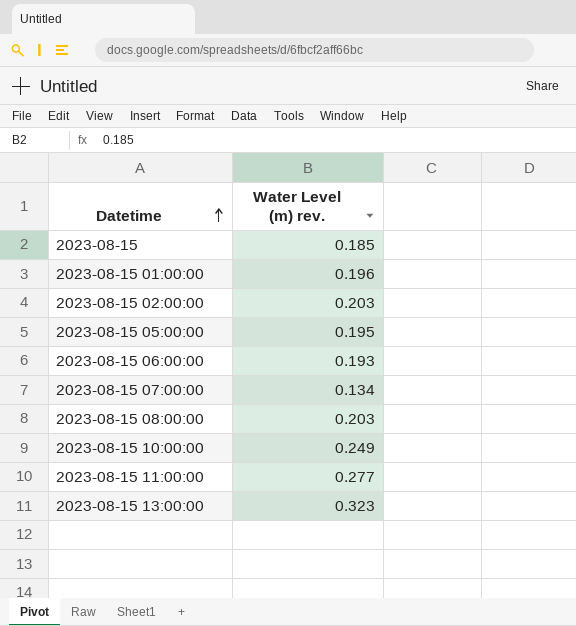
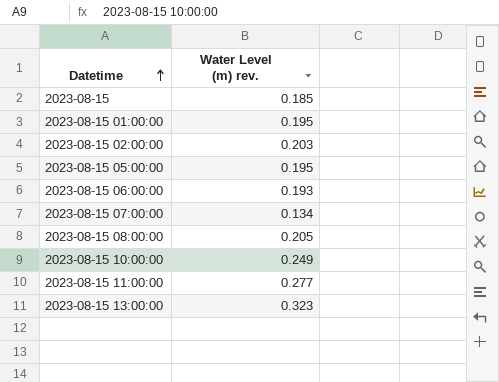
2023-08-15 01:00:00 | Water Level (m) rev.: 0.196 -> 0.195
2023-08-15 08:00:00 | Water Level (m) rev.: 0.203 -> 0.205

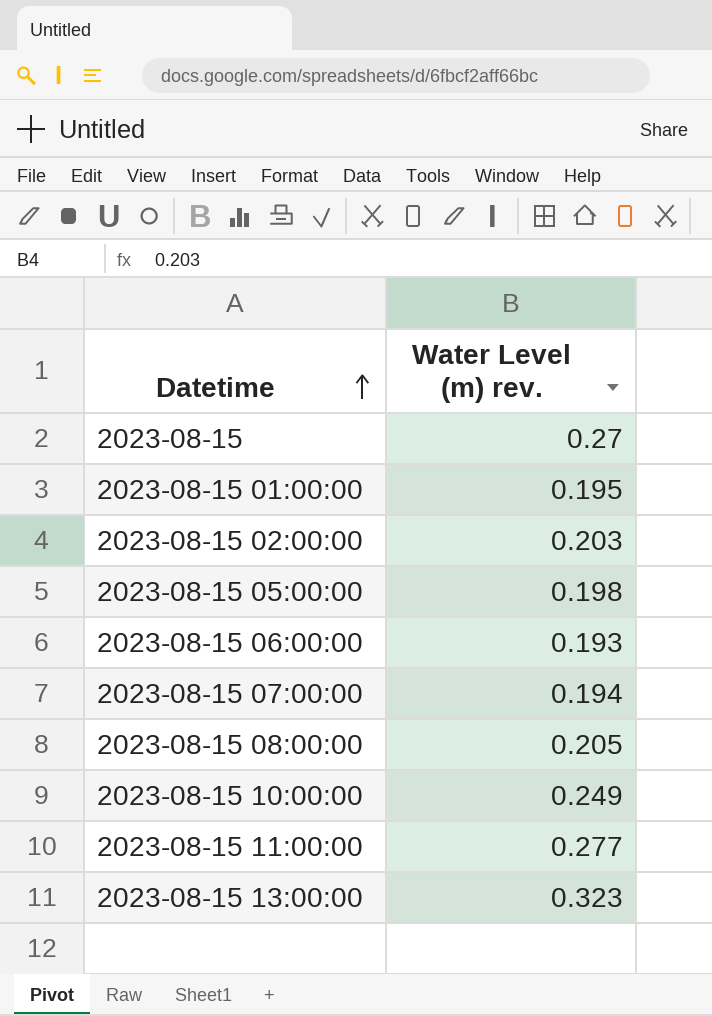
2023-08-15 | Water Level (m) rev.: 0.185 -> 0.27
2023-08-15 05:00:00 | Water Level (m) rev.: 0.195 -> 0.198
2023-08-15 07:00:00 | Water Level (m) rev.: 0.134 -> 0.194

